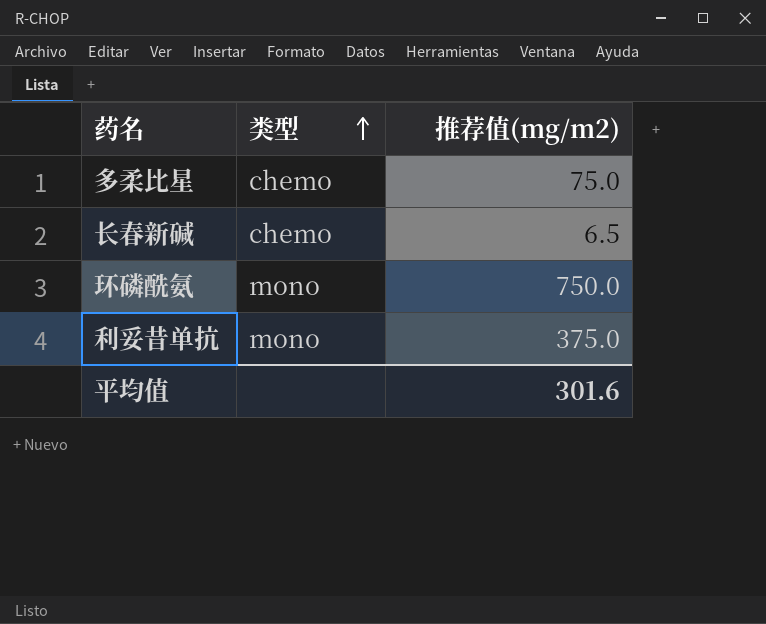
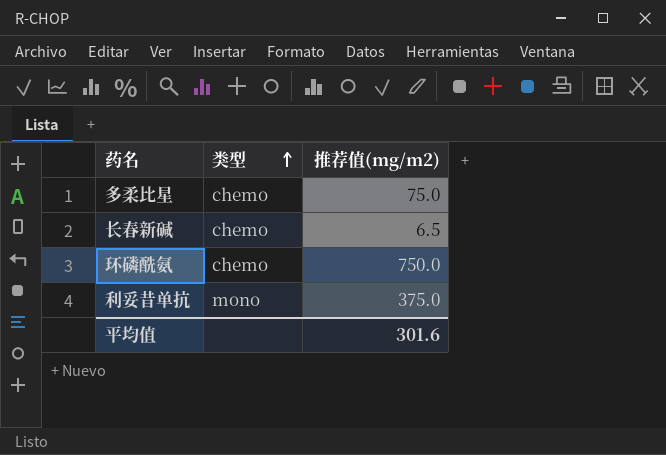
环磷酰氨 | 类型: mono -> chemo

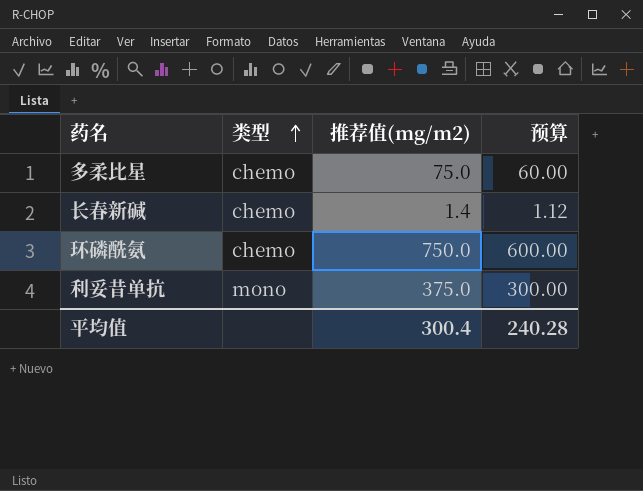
column 预算 | formula: none -> [推荐值(mg/m2)] * 0.8
长春新碱 | 推荐值(mg/m2): 6.5 -> 1.4
平均值 | 推荐值(mg/m2): 301.6 -> 300.4

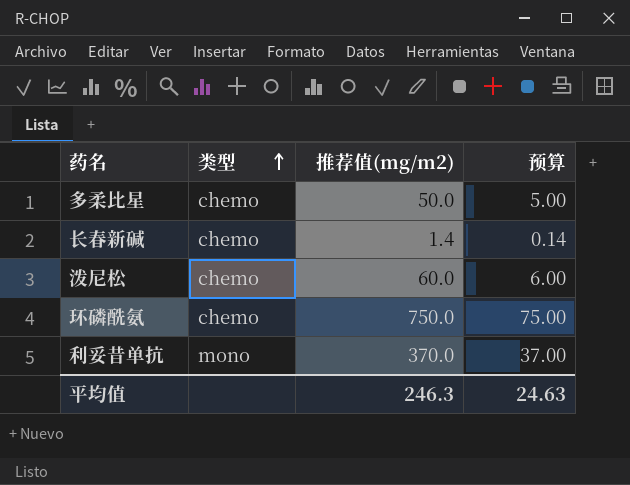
column 预算 | formula: [推荐值(mg/m2)] * 0.8 -> [推荐值(mg/m2)] * 0.1
多柔比星 | 推荐值(mg/m2): 75.0 -> 50.0
row 泼尼松: none -> chemo | 60.0 | 6.00
利妥昔单抗 | 推荐值(mg/m2): 375.0 -> 370.0
平均值 | 推荐值(mg/m2): 300.4 -> 246.3
平均值 | 预算: 240.28 -> 24.63

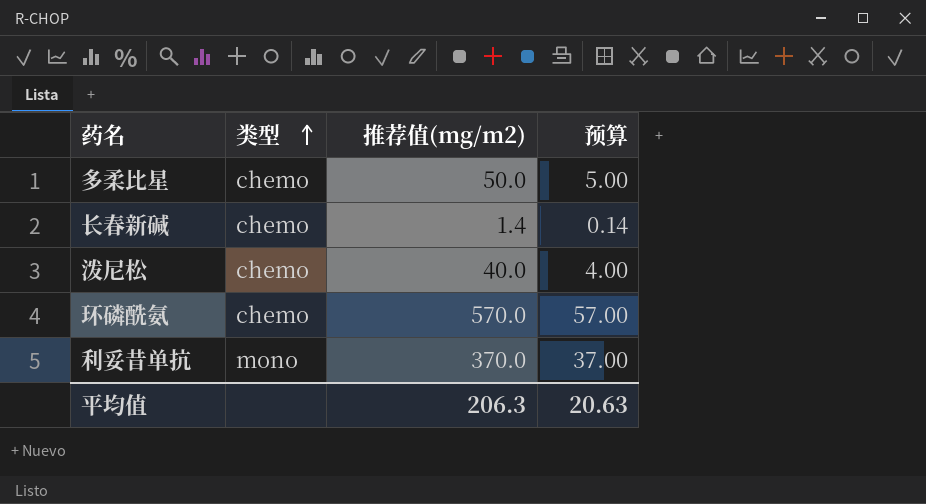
泼尼松 | 推荐值(mg/m2): 60.0 -> 40.0
泼尼松 | 预算: 6.00 -> 4.00
环磷酰氨 | 推荐值(mg/m2): 750.0 -> 570.0
环磷酰氨 | 预算: 75.00 -> 57.00
平均值 | 推荐值(mg/m2): 246.3 -> 206.3
平均值 | 预算: 24.63 -> 20.63

